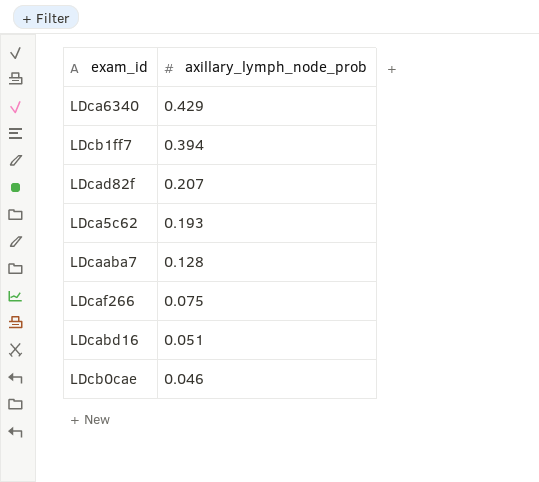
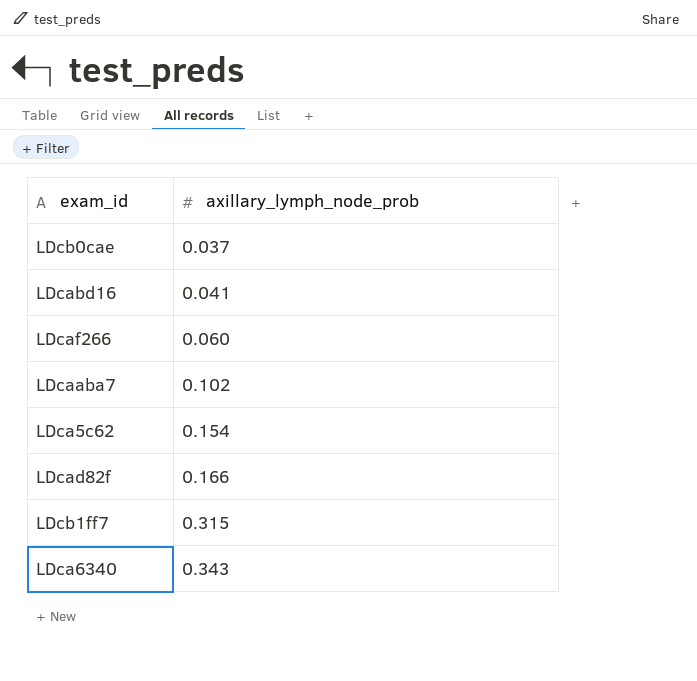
row order: axillary_lymph_node_prob descending -> axillary_lymph_node_prob ascending
LDcb0cae | axillary_lymph_node_prob: 0.046 -> 0.037
LDcabd16 | axillary_lymph_node_prob: 0.051 -> 0.041
LDcaf266 | axillary_lymph_node_prob: 0.075 -> 0.060
LDcaaba7 | axillary_lymph_node_prob: 0.128 -> 0.102
LDca5c62 | axillary_lymph_node_prob: 0.193 -> 0.154
LDcad82f | axillary_lymph_node_prob: 0.207 -> 0.166
LDcb1ff7 | axillary_lymph_node_prob: 0.394 -> 0.315
LDca6340 | axillary_lymph_node_prob: 0.429 -> 0.343

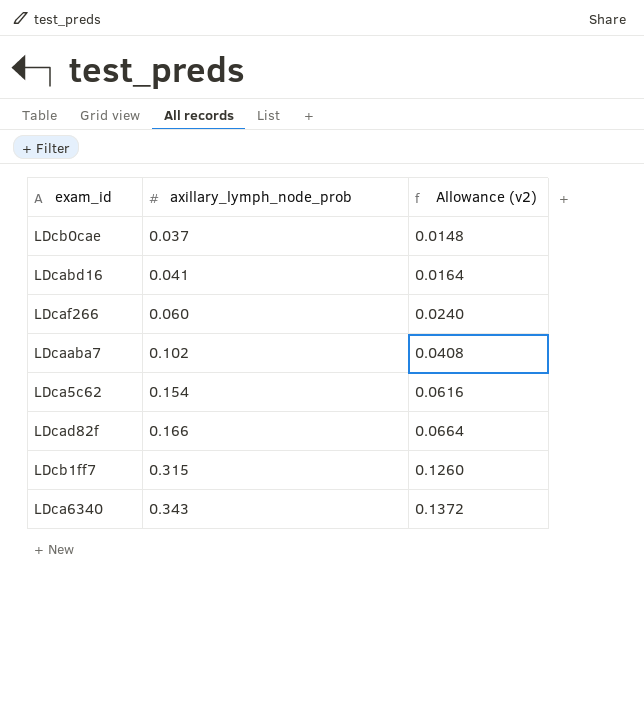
column Allowance (v2) | formula: none -> [axillary_lymph_node_prob] * 0.4

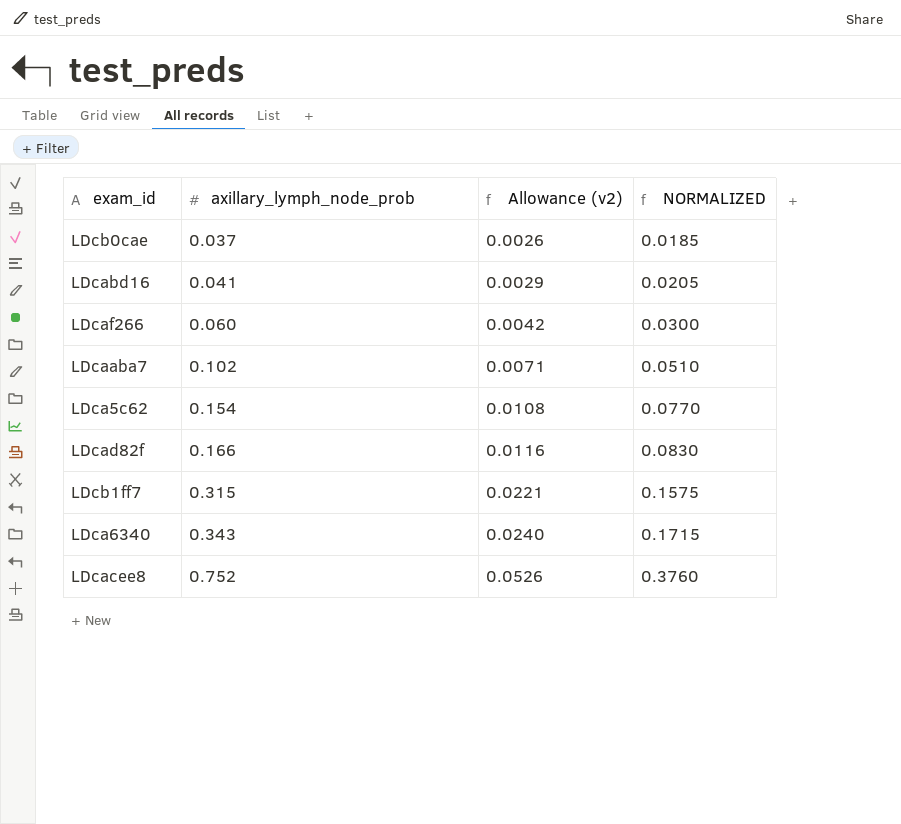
column Allowance (v2) | formula: [axillary_lymph_node_prob] * 0.4 -> [axillary_lymph_node_prob] * 0.07
column NORMALIZED | formula: none -> [axillary_lymph_node_prob] * 0.5
row LDcacee8: none -> 0.752 | 0.0526 | 0.3760

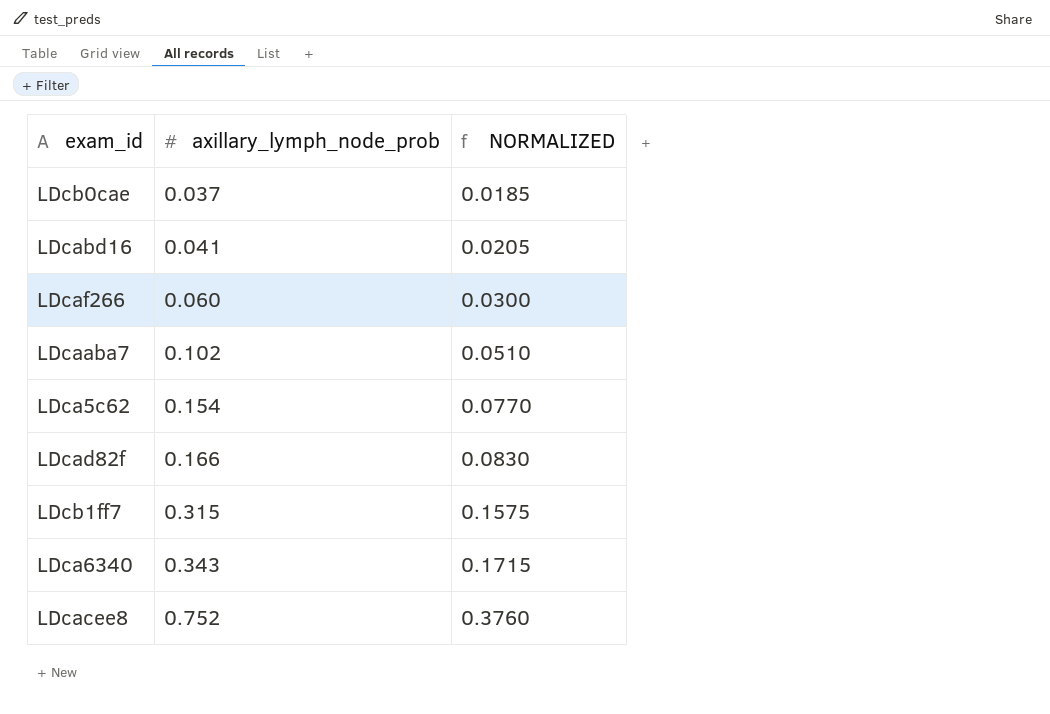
column Allowance (v2) | formula: [axillary_lymph_node_prob] * 0.07 -> none

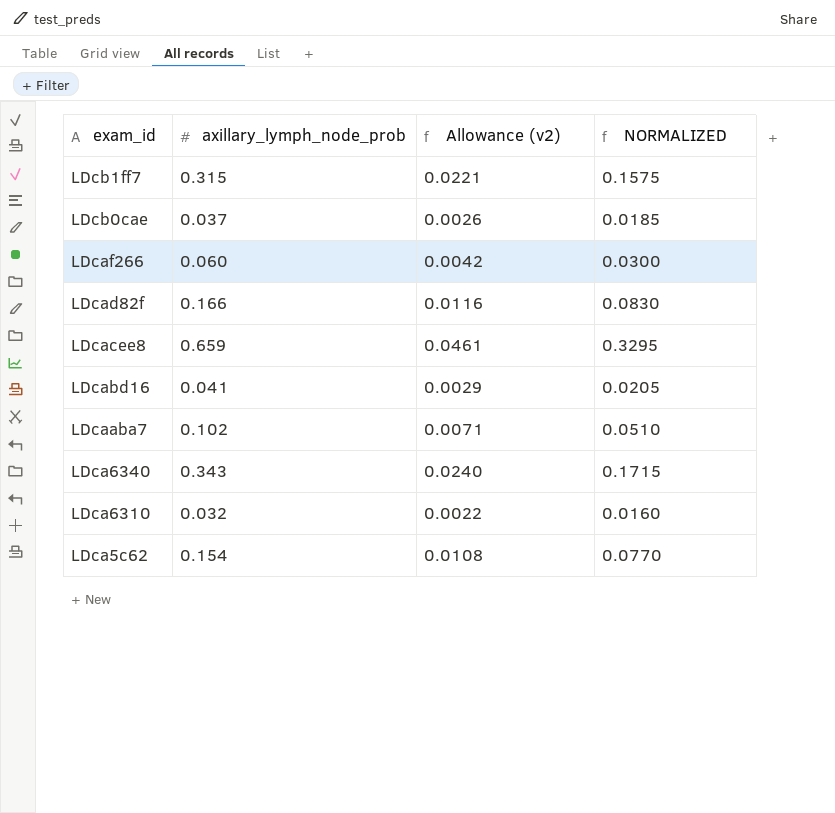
row order: axillary_lymph_node_prob ascending -> exam_id descending
column Allowance (v2) | formula: none -> [axillary_lymph_node_prob] * 0.07
LDcacee8 | axillary_lymph_node_prob: 0.752 -> 0.659
LDcacee8 | NORMALIZED: 0.3760 -> 0.3295
row LDca6310: none -> 0.032 | 0.0022 | 0.0160

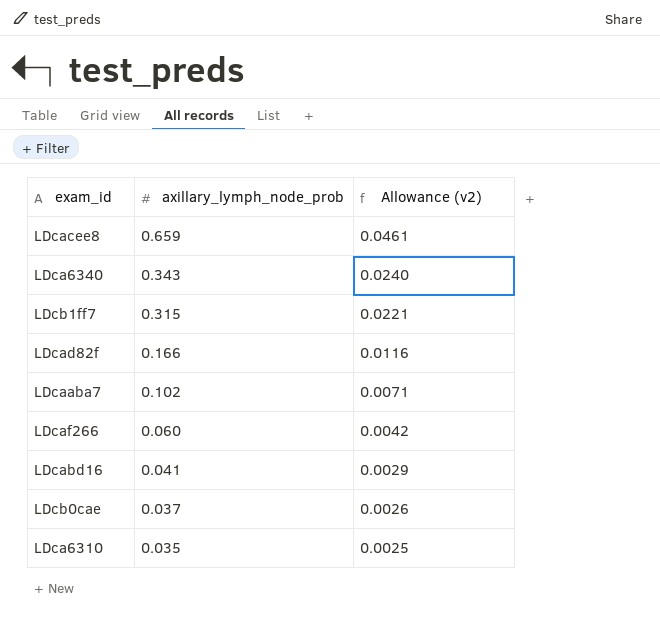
row order: exam_id descending -> axillary_lymph_node_prob descending
column NORMALIZED | formula: [axillary_lymph_node_prob] * 0.5 -> none
row LDca5c62: 0.154 | 0.0108 | 0.0770 -> none
LDca6310 | axillary_lymph_node_prob: 0.032 -> 0.035
LDca6310 | Allowance (v2): 0.0022 -> 0.0025

